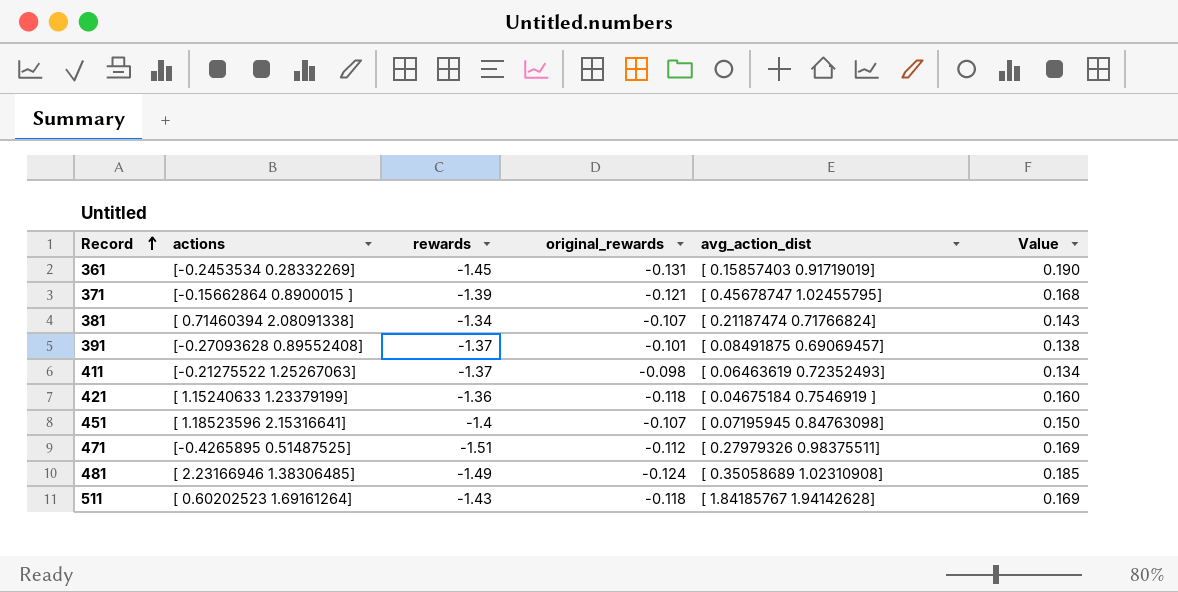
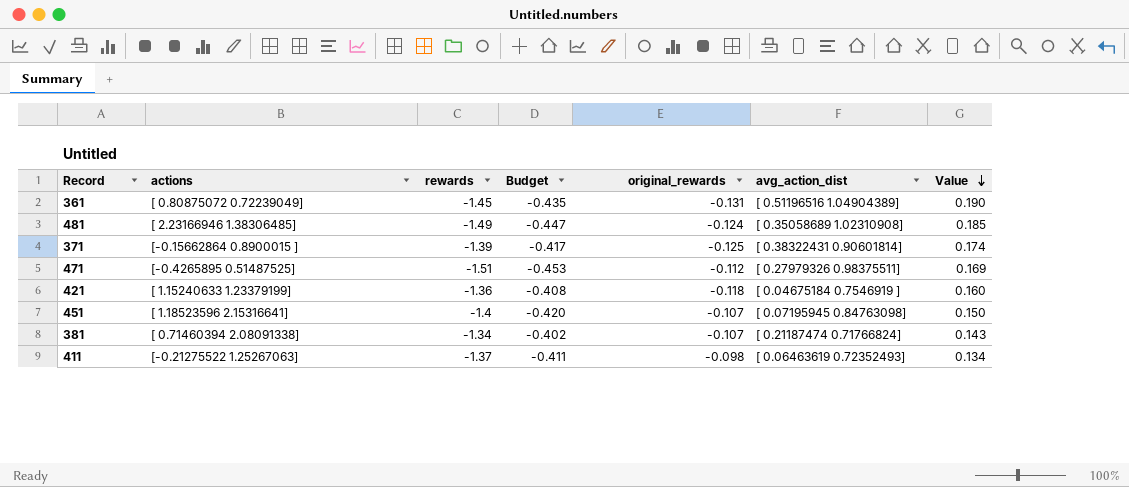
row order: Record ascending -> Value descending
column Budget | formula: none -> [rewards] * 0.3
row 391: [-0.27093628 0.89552408] | -1.37 | -0.101 | [ 0.08491875 0.69069457] | 0.138 -> none
row 511: [ 0.60202523 1.69161264] | -1.43 | -0.118 | [ 1.84185767 1.94142628] | 0.169 -> none
361 | actions: [-0.2453534 0.28332269] -> [ 0.80875072 0.72239049]
361 | avg_action_dist: [ 0.15857403 0.91719019] -> [ 0.51196516 1.04904389]
371 | original_rewards: -0.121 -> -0.125
371 | avg_action_dist: [ 0.45678747 1.02455795] -> [ 0.38322431 0.90601814]
371 | Value: 0.168 -> 0.174

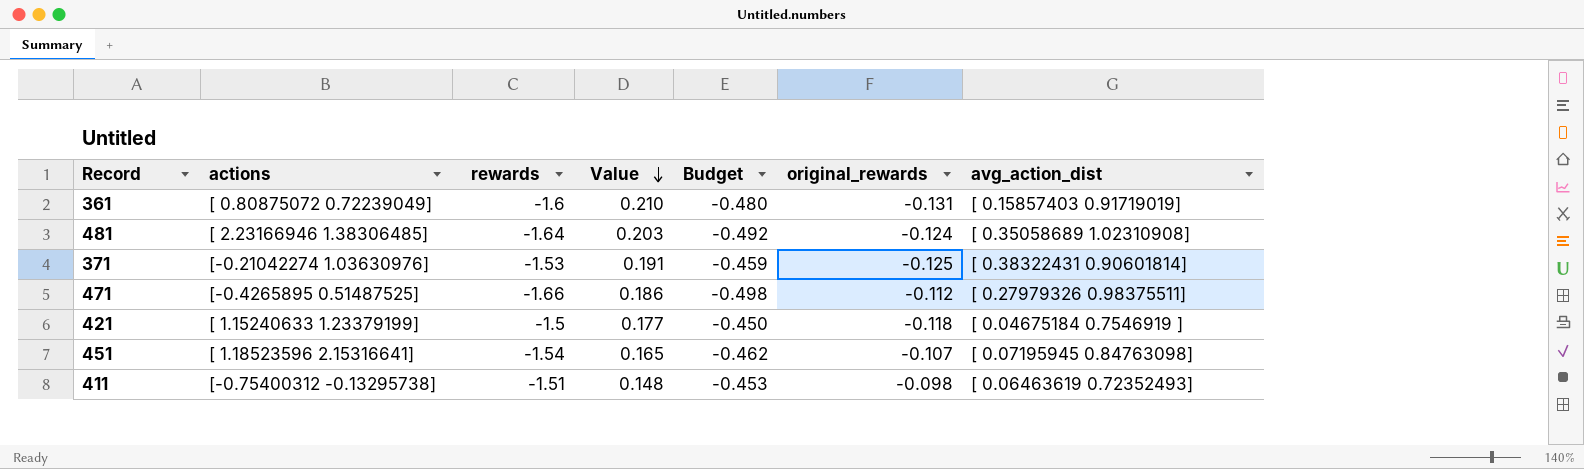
column Value | position: 7 -> 4
row 381: [ 0.71460394 2.08091338] | -1.34 | -0.402 | -0.107 | [ 0.21187474 0.71766824] | 0.143 -> none
361 | rewards: -1.45 -> -1.6
361 | Value: 0.190 -> 0.210
361 | Budget: -0.435 -> -0.480
361 | avg_action_dist: [ 0.51196516 1.04904389] -> [ 0.15857403 0.91719019]
481 | rewards: -1.49 -> -1.64
481 | Value: 0.185 -> 0.203
481 | Budget: -0.447 -> -0.492
371 | actions: [-0.15662864 0.8900015 ] -> [-0.21042274 1.03630976]
371 | rewards: -1.39 -> -1.53
371 | Value: 0.174 -> 0.191
371 | Budget: -0.417 -> -0.459
471 | rewards: -1.51 -> -1.66
471 | Value: 0.169 -> 0.186
471 | Budget: -0.453 -> -0.498
421 | rewards: -1.36 -> -1.5
421 | Value: 0.160 -> 0.177
421 | Budget: -0.408 -> -0.450
451 | rewards: -1.4 -> -1.54
451 | Value: 0.150 -> 0.165
451 | Budget: -0.420 -> -0.462
411 | actions: [-0.21275522 1.25267063] -> [-0.75400312 -0.13295738]
411 | rewards: -1.37 -> -1.51
411 | Value: 0.134 -> 0.148
411 | Budget: -0.411 -> -0.453

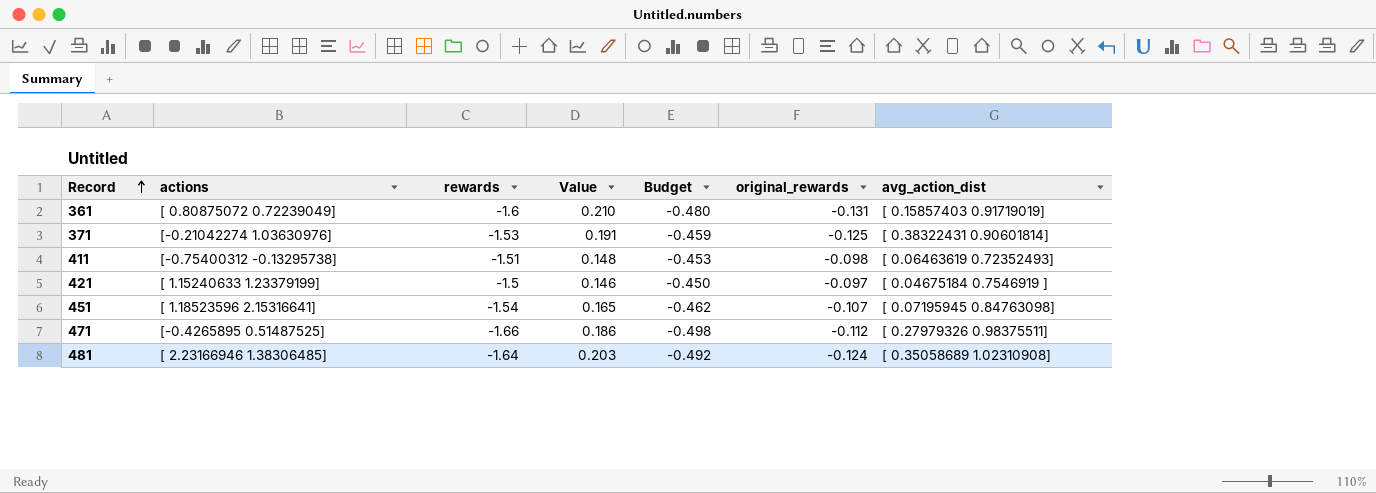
row order: Value descending -> Record ascending
421 | Value: 0.177 -> 0.146
421 | original_rewards: -0.118 -> -0.097

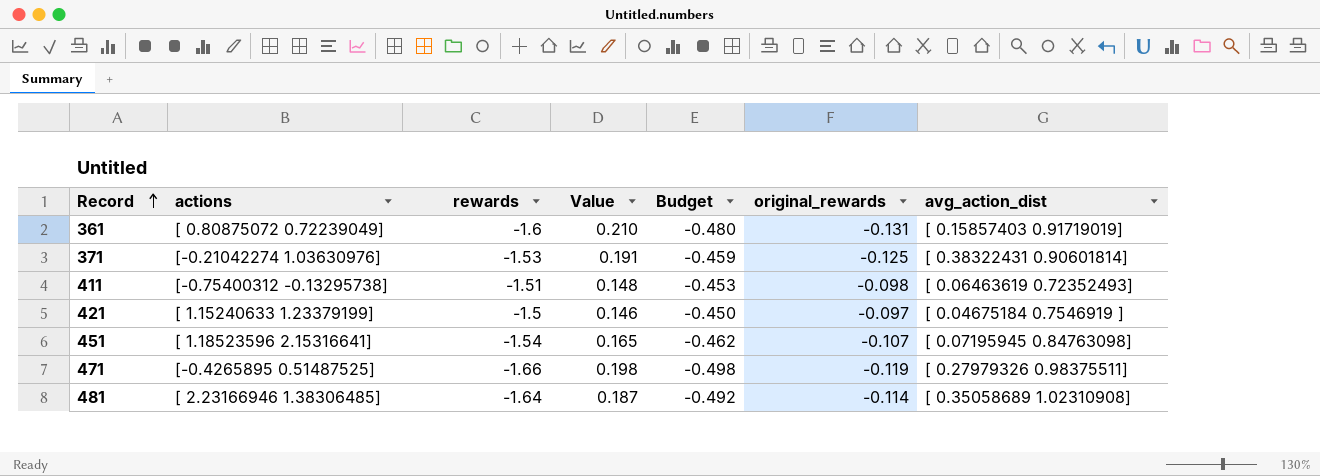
471 | Value: 0.186 -> 0.198
471 | original_rewards: -0.112 -> -0.119
481 | Value: 0.203 -> 0.187
481 | original_rewards: -0.124 -> -0.114

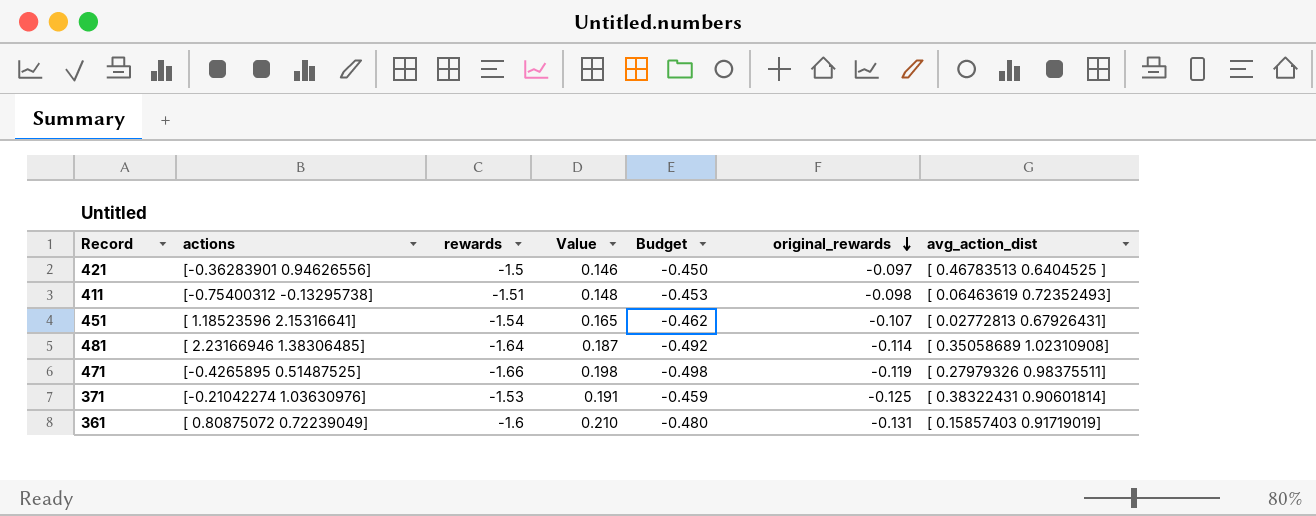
row order: Record ascending -> original_rewards descending
421 | actions: [ 1.15240633 1.23379199] -> [-0.36283901 0.94626556]
421 | avg_action_dist: [ 0.04675184 0.7546919 ] -> [ 0.46783513 0.6404525 ]
451 | avg_action_dist: [ 0.07195945 0.84763098] -> [ 0.02772813 0.67926431]

